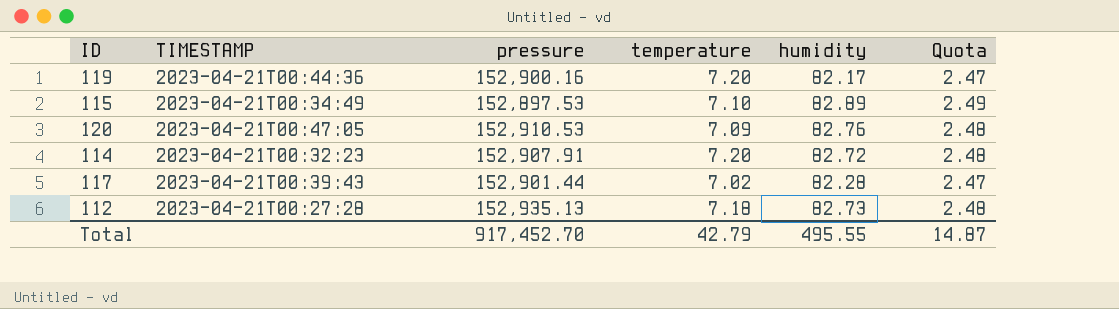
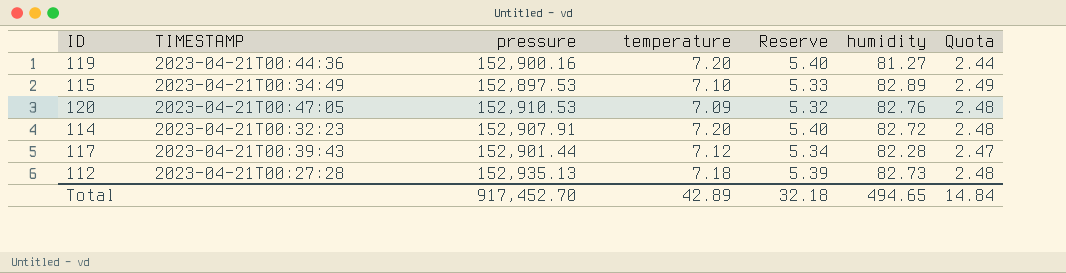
column Reserve | formula: none -> [temperature] * 0.75
119 | humidity: 82.17 -> 81.27
119 | Quota: 2.47 -> 2.44
117 | temperature: 7.02 -> 7.12
Total | temperature: 42.79 -> 42.89
Total | humidity: 495.55 -> 494.65
Total | Quota: 14.87 -> 14.84

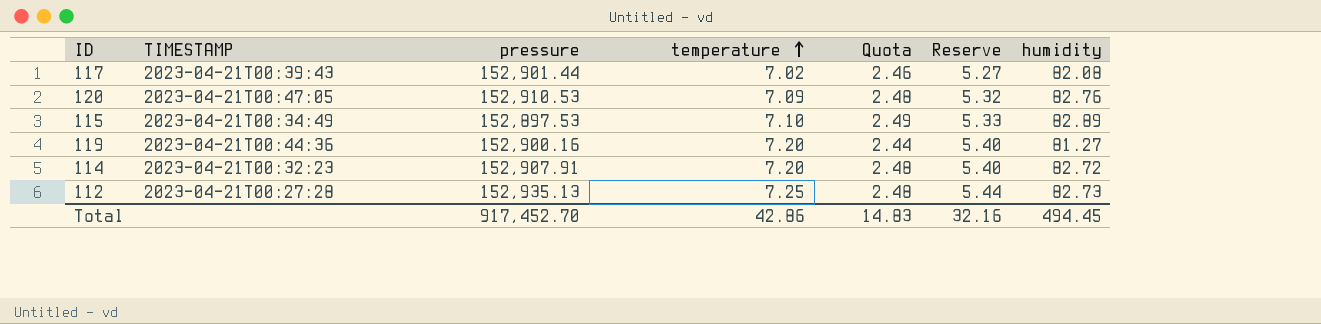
row order: none -> temperature ascending
column Quota | position: 7 -> 5
117 | temperature: 7.12 -> 7.02
117 | Quota: 2.47 -> 2.46
117 | Reserve: 5.34 -> 5.27
117 | humidity: 82.28 -> 82.08
112 | temperature: 7.18 -> 7.25
112 | Reserve: 5.39 -> 5.44
Total | temperature: 42.89 -> 42.86
Total | Quota: 14.84 -> 14.83
Total | Reserve: 32.18 -> 32.16
Total | humidity: 494.65 -> 494.45

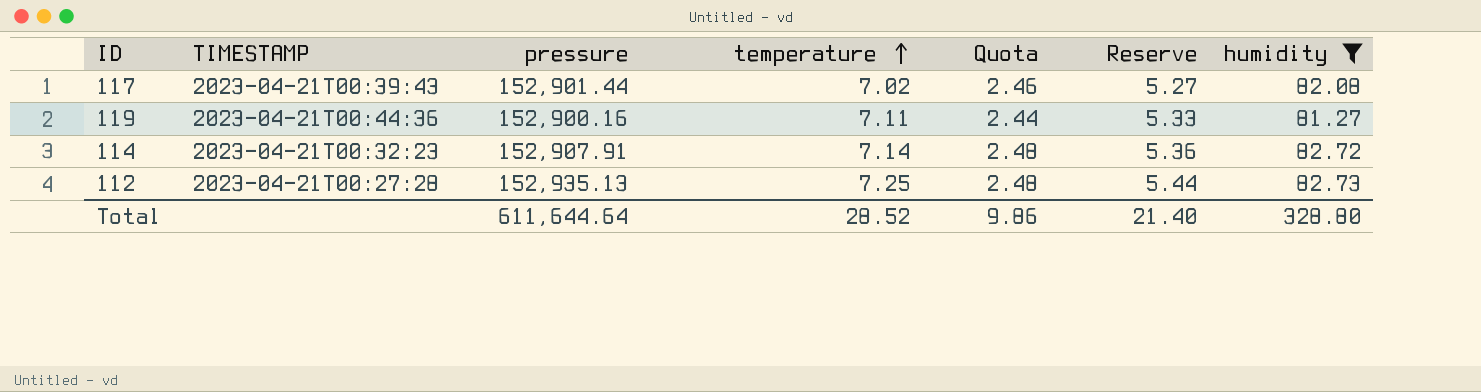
filter: none -> humidity <= 82.73
119 | temperature: 7.20 -> 7.11
119 | Reserve: 5.40 -> 5.33
114 | temperature: 7.20 -> 7.14
114 | Reserve: 5.40 -> 5.36
Total | pressure: 917,452.70 -> 611,644.64
Total | temperature: 42.86 -> 28.52
Total | Quota: 14.83 -> 9.86
Total | Reserve: 32.16 -> 21.40
Total | humidity: 494.45 -> 328.80

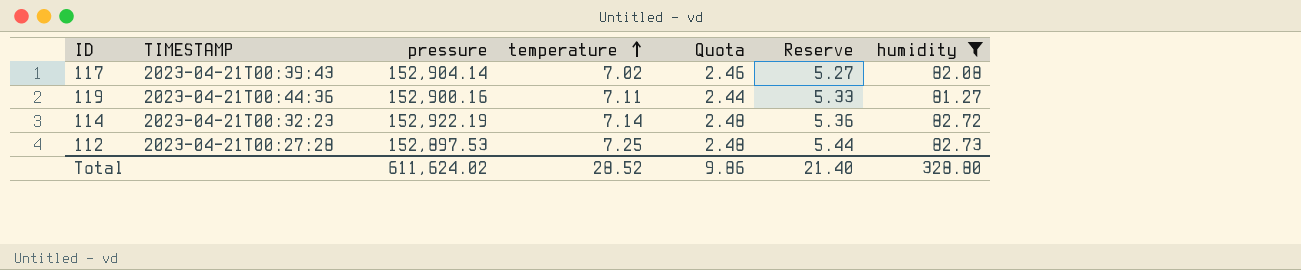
117 | pressure: 152,901.44 -> 152,904.14
114 | pressure: 152,907.91 -> 152,922.19
112 | pressure: 152,935.13 -> 152,897.53
Total | pressure: 611,644.64 -> 611,624.02

